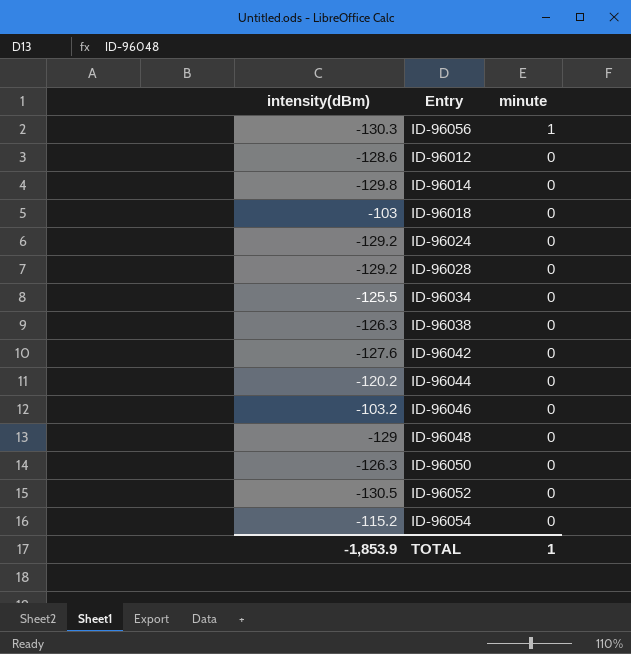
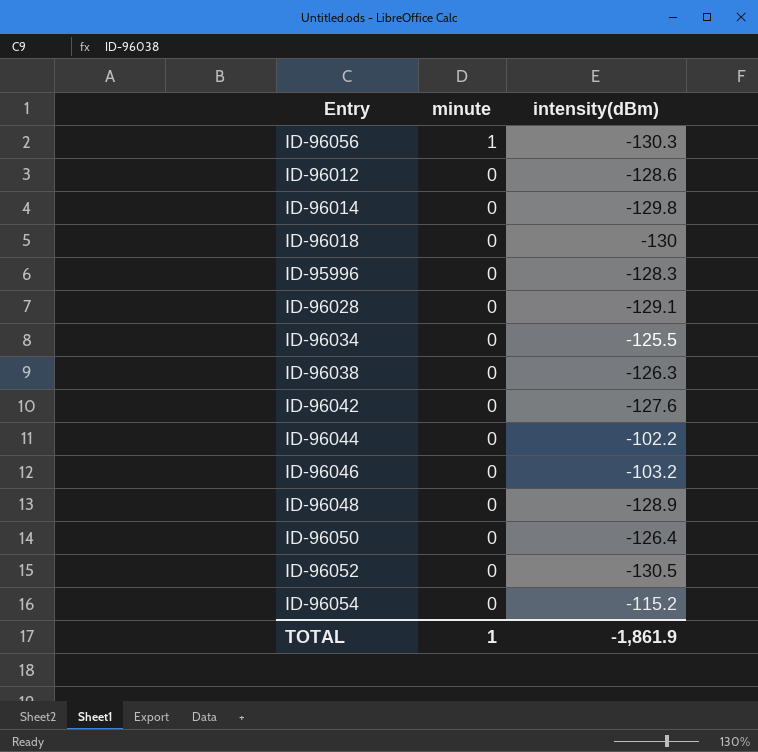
column intensity(dBm) | position: 1 -> 3
row ID-96024: -129.2 | 0 -> none
ID-96018 | intensity(dBm): -103 -> -130
row ID-95996: none -> 0 | -128.3
ID-96028 | intensity(dBm): -129.2 -> -129.1
ID-96044 | intensity(dBm): -120.2 -> -102.2
ID-96048 | intensity(dBm): -129 -> -128.9
ID-96050 | intensity(dBm): -126.3 -> -126.4
TOTAL | intensity(dBm): -1,853.9 -> -1,861.9

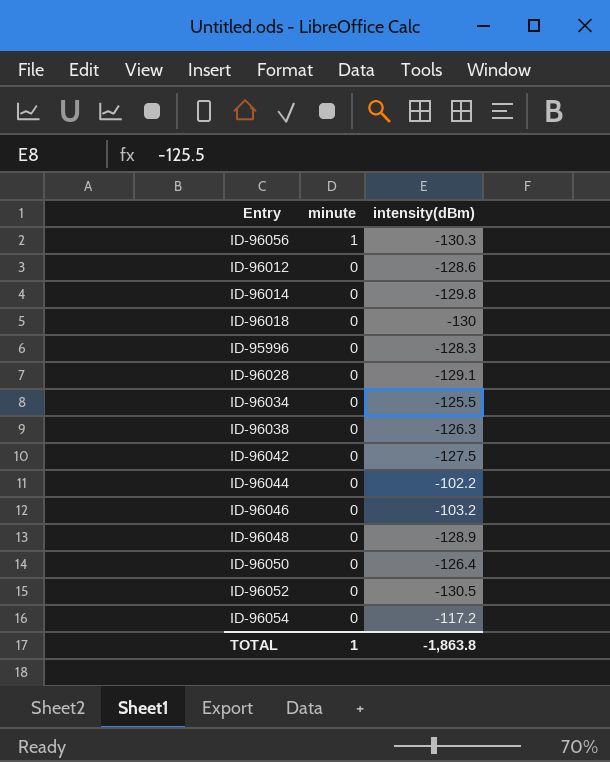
ID-96042 | intensity(dBm): -127.6 -> -127.5
ID-96054 | intensity(dBm): -115.2 -> -117.2
TOTAL | intensity(dBm): -1,861.9 -> -1,863.8

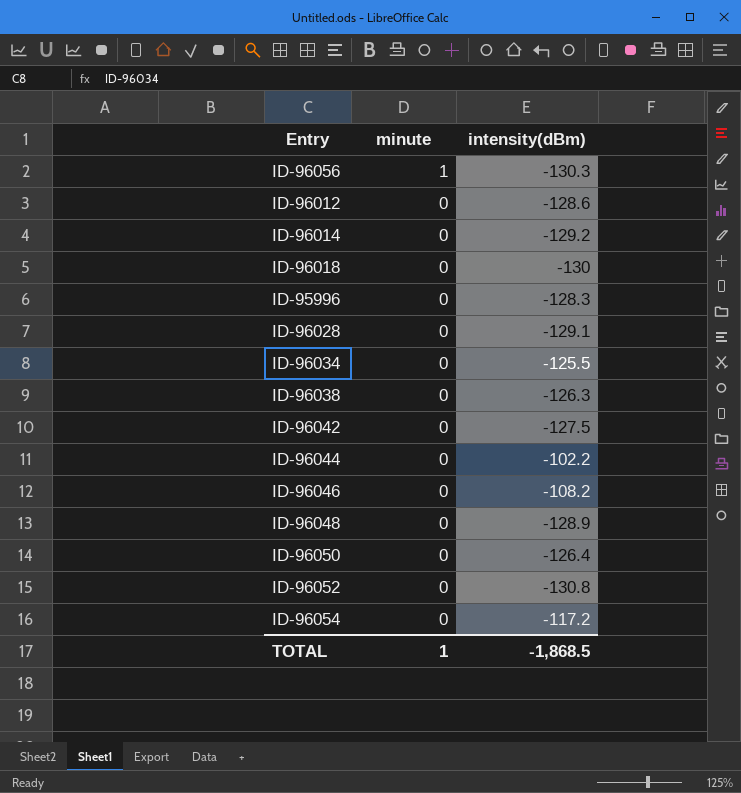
ID-96014 | intensity(dBm): -129.8 -> -129.2
ID-96046 | intensity(dBm): -103.2 -> -108.2
ID-96052 | intensity(dBm): -130.5 -> -130.8
TOTAL | intensity(dBm): -1,863.8 -> -1,868.5

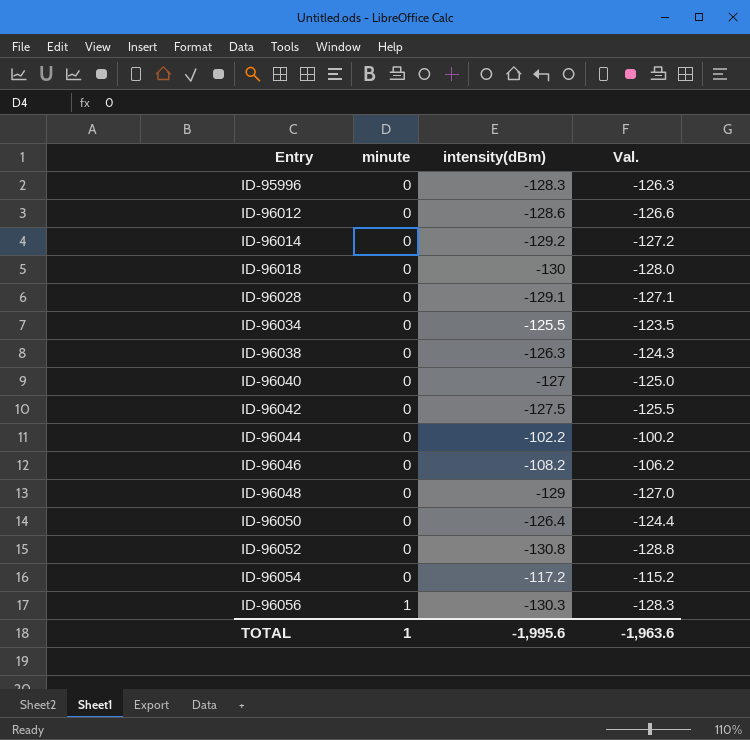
row order: minute descending -> Entry ascending
column Val. | formula: none -> [intensity(dBm)] + 2
row ID-96040: none -> 0 | -127 | -125.0
ID-96048 | intensity(dBm): -128.9 -> -129
TOTAL | intensity(dBm): -1,868.5 -> -1,995.6

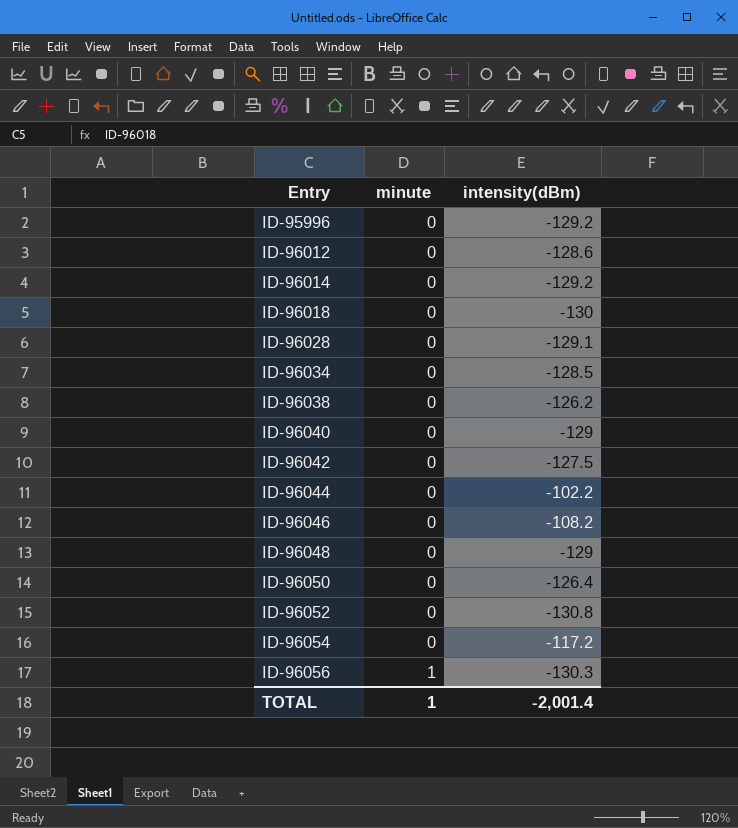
column Val. | formula: [intensity(dBm)] + 2 -> none
ID-95996 | intensity(dBm): -128.3 -> -129.2
ID-96034 | intensity(dBm): -125.5 -> -128.5
ID-96038 | intensity(dBm): -126.3 -> -126.2
ID-96040 | intensity(dBm): -127 -> -129
TOTAL | intensity(dBm): -1,995.6 -> -2,001.4

